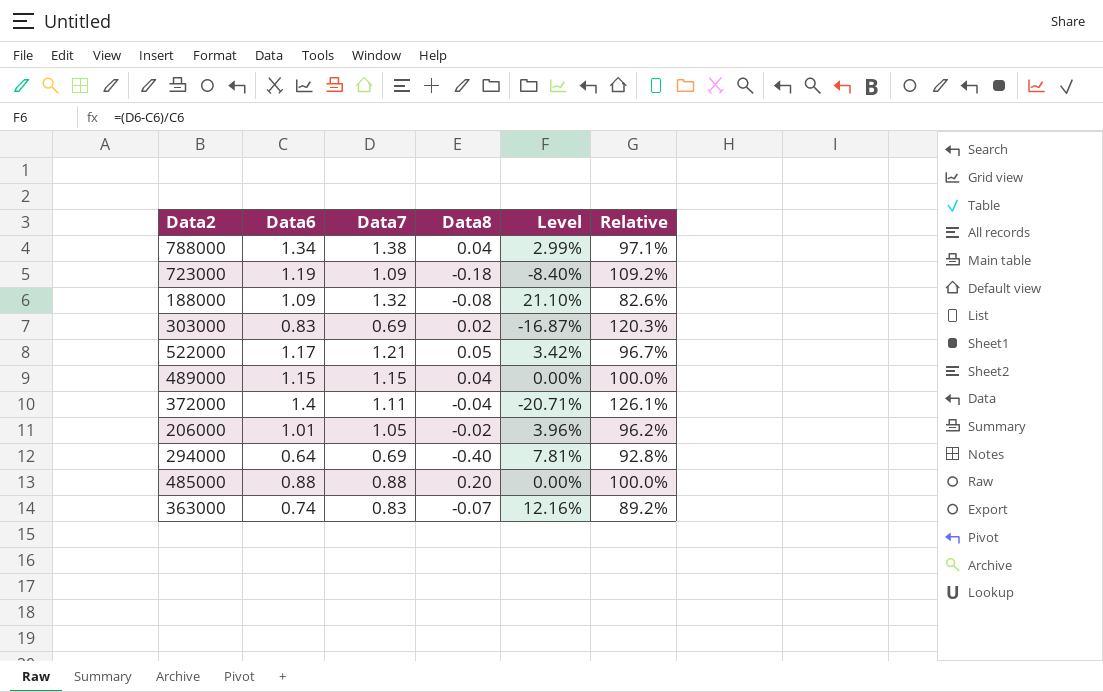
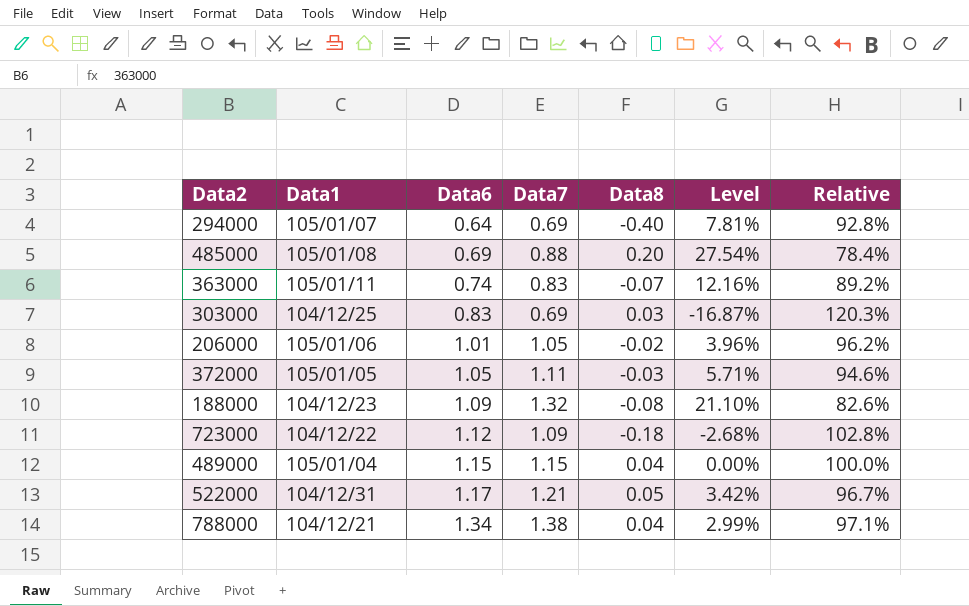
row order: none -> Data6 ascending
column Data1 | position: none -> 2
485000 | Data6: 0.88 -> 0.69
485000 | Level: 0.00% -> 27.54%
485000 | Relative: 100.0% -> 78.4%
303000 | Data8: 0.02 -> 0.03
372000 | Data6: 1.4 -> 1.05
372000 | Data8: -0.04 -> -0.03
372000 | Level: -20.71% -> 5.71%
372000 | Relative: 126.1% -> 94.6%
723000 | Data6: 1.19 -> 1.12
723000 | Level: -8.40% -> -2.68%
723000 | Relative: 109.2% -> 102.8%

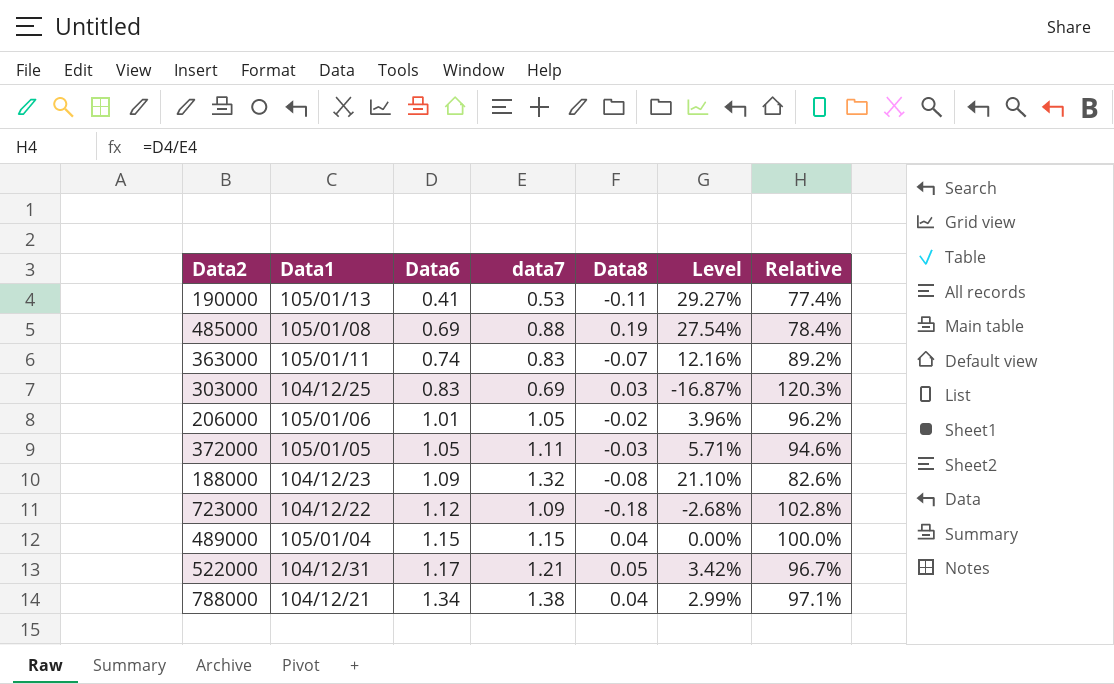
column name: Data7 -> data7
row 294000: 105/01/07 | 0.64 | 0.69 | -0.40 | 7.81% | 92.8% -> none
row 190000: none -> 105/01/13 | 0.41 | 0.53 | -0.11 | 29.27% | 77.4%
485000 | Data8: 0.20 -> 0.19

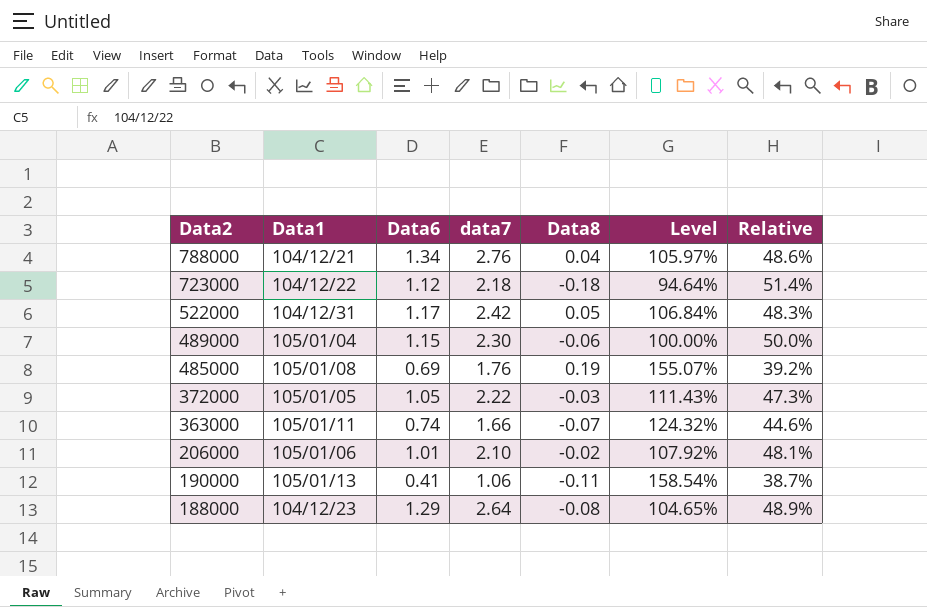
row order: Data6 ascending -> Data2 descending
row 303000: 104/12/25 | 0.83 | 0.69 | 0.03 | -16.87% | 120.3% -> none
788000 | data7: 1.38 -> 2.76
788000 | Level: 2.99% -> 105.97%
788000 | Relative: 97.1% -> 48.6%
723000 | data7: 1.09 -> 2.18
723000 | Level: -2.68% -> 94.64%
723000 | Relative: 102.8% -> 51.4%
522000 | data7: 1.21 -> 2.42
522000 | Level: 3.42% -> 106.84%
522000 | Relative: 96.7% -> 48.3%
489000 | data7: 1.15 -> 2.30
489000 | Data8: 0.04 -> -0.06
489000 | Level: 0.00% -> 100.00%
489000 | Relative: 100.0% -> 50.0%
485000 | data7: 0.88 -> 1.76
485000 | Level: 27.54% -> 155.07%
485000 | Relative: 78.4% -> 39.2%
372000 | data7: 1.11 -> 2.22
372000 | Level: 5.71% -> 111.43%
372000 | Relative: 94.6% -> 47.3%
363000 | data7: 0.83 -> 1.66
363000 | Level: 12.16% -> 124.32%
363000 | Relative: 89.2% -> 44.6%
206000 | data7: 1.05 -> 2.10
206000 | Level: 3.96% -> 107.92%
206000 | Relative: 96.2% -> 48.1%
190000 | data7: 0.53 -> 1.06
190000 | Level: 29.27% -> 158.54%
190000 | Relative: 77.4% -> 38.7%
188000 | Data6: 1.09 -> 1.29
188000 | data7: 1.32 -> 2.64
188000 | Level: 21.10% -> 104.65%
188000 | Relative: 82.6% -> 48.9%

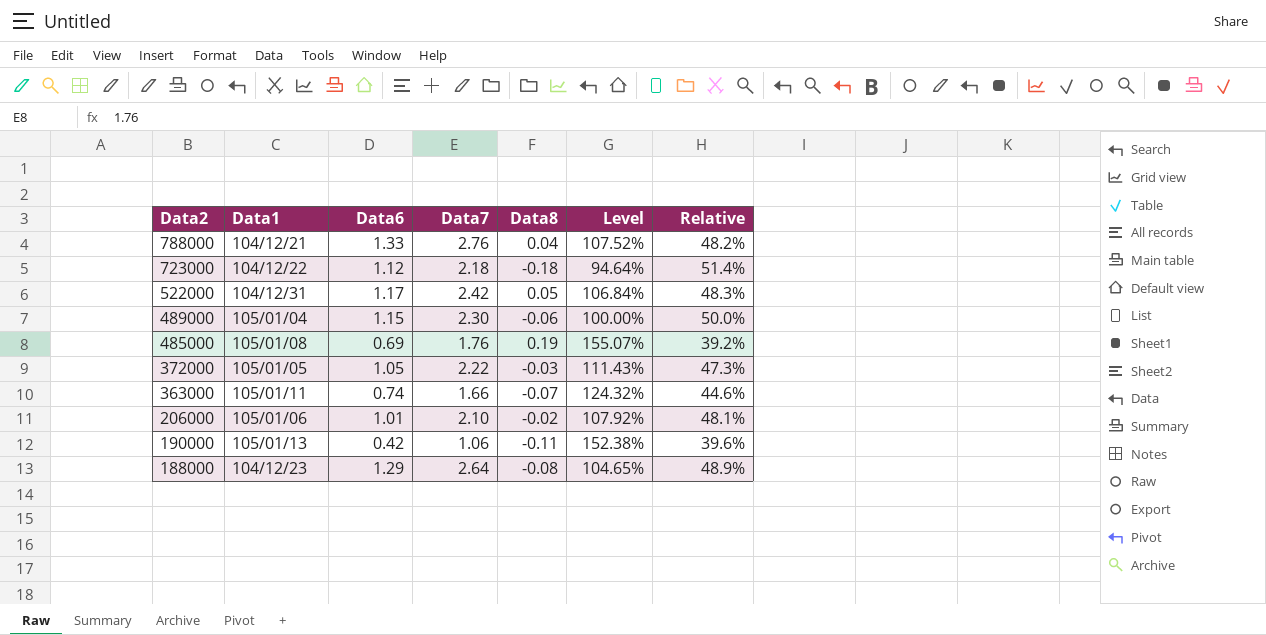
column name: data7 -> Data7
788000 | Data6: 1.34 -> 1.33
788000 | Level: 105.97% -> 107.52%
788000 | Relative: 48.6% -> 48.2%
190000 | Data6: 0.41 -> 0.42
190000 | Level: 158.54% -> 152.38%
190000 | Relative: 38.7% -> 39.6%

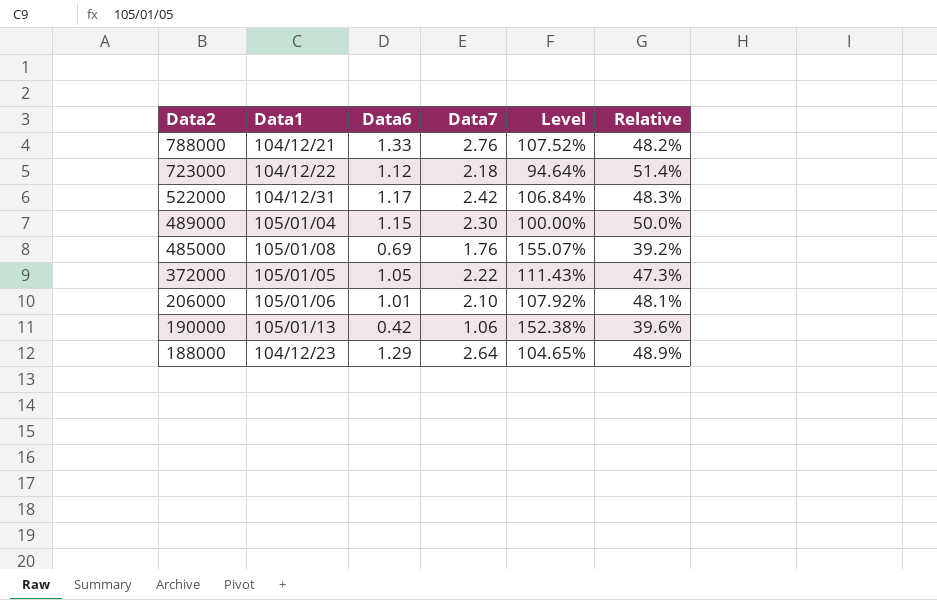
column Data8 | position: 5 -> none
row 363000: 105/01/11 | 0.74 | 1.66 | -0.07 | 124.32% | 44.6% -> none

